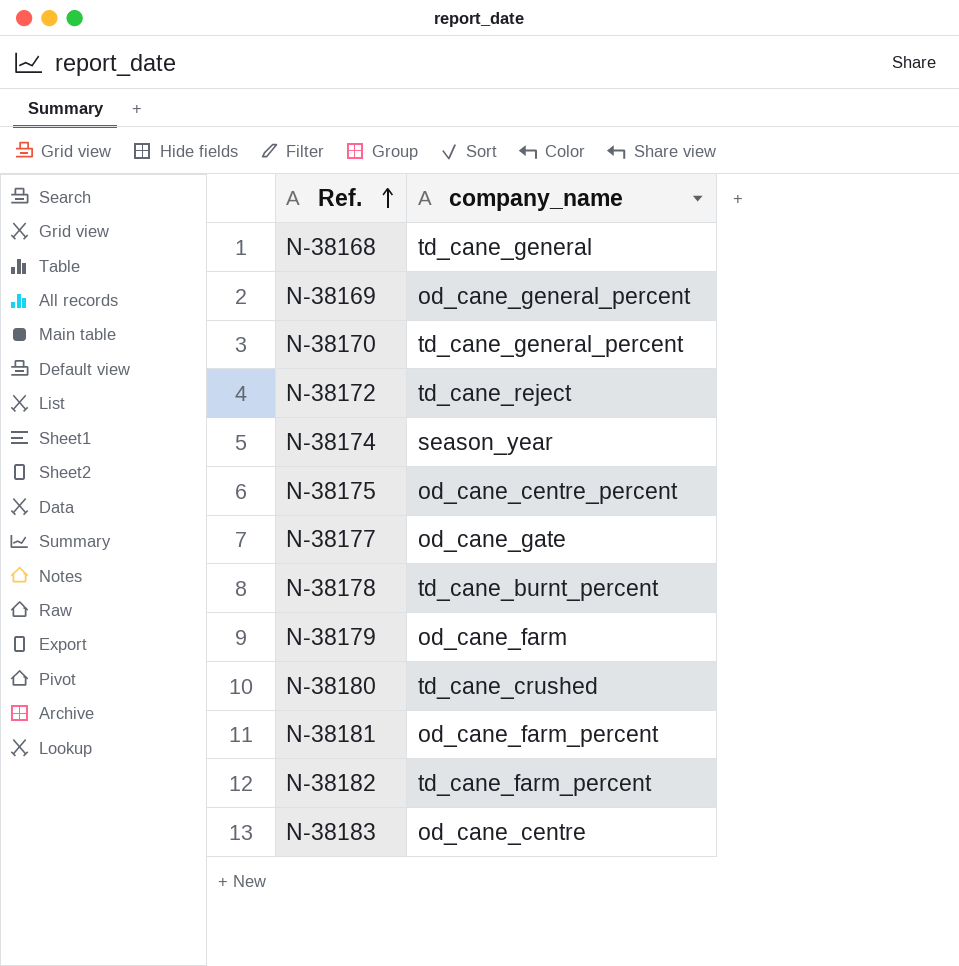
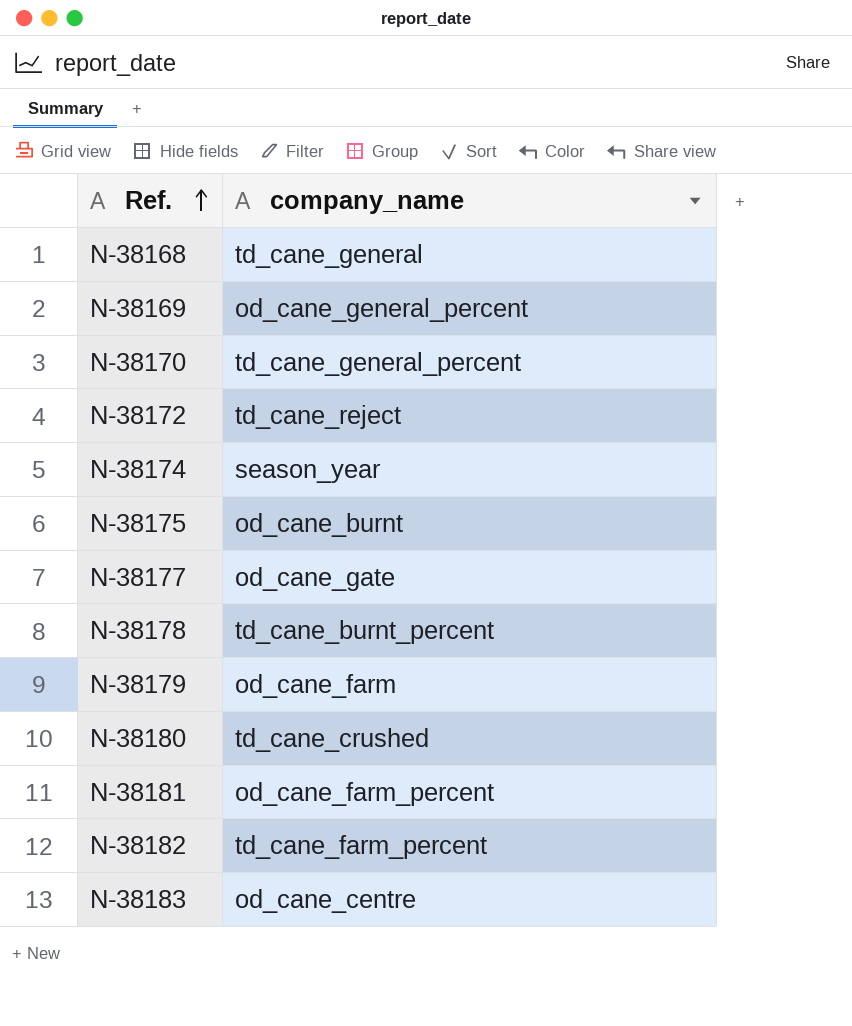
N-38175 | company_name: od_cane_centre_percent -> od_cane_burnt

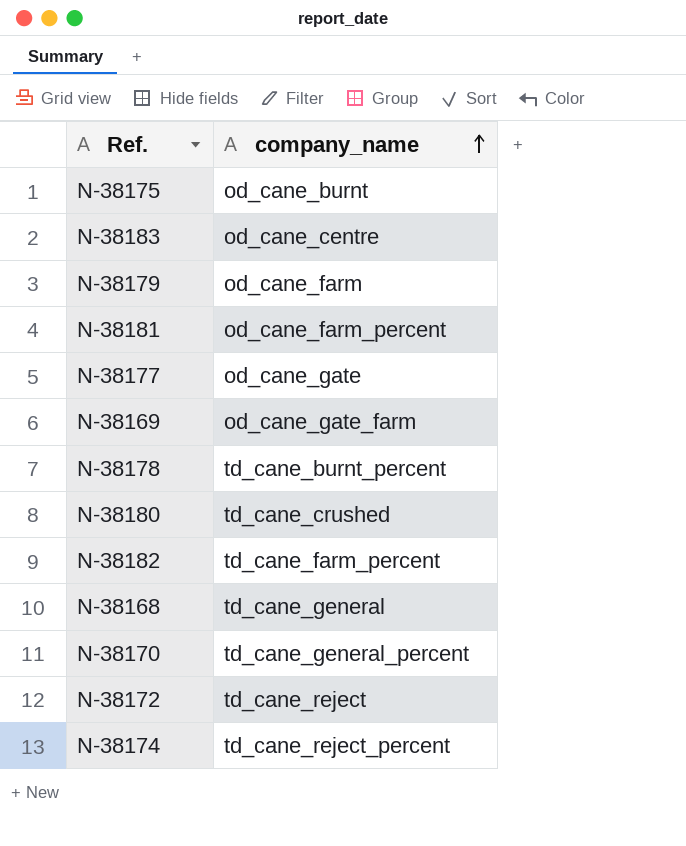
row order: Ref. ascending -> company_name ascending
N-38169 | company_name: od_cane_general_percent -> od_cane_gate_farm
N-38174 | company_name: season_year -> td_cane_reject_percent

